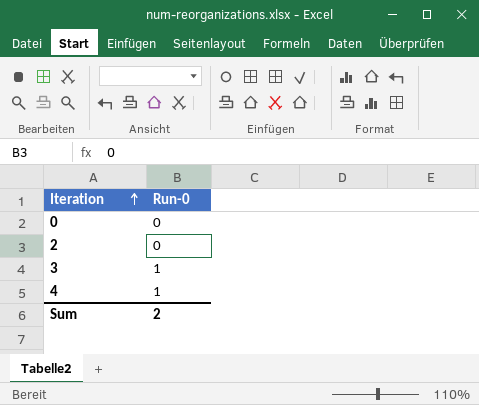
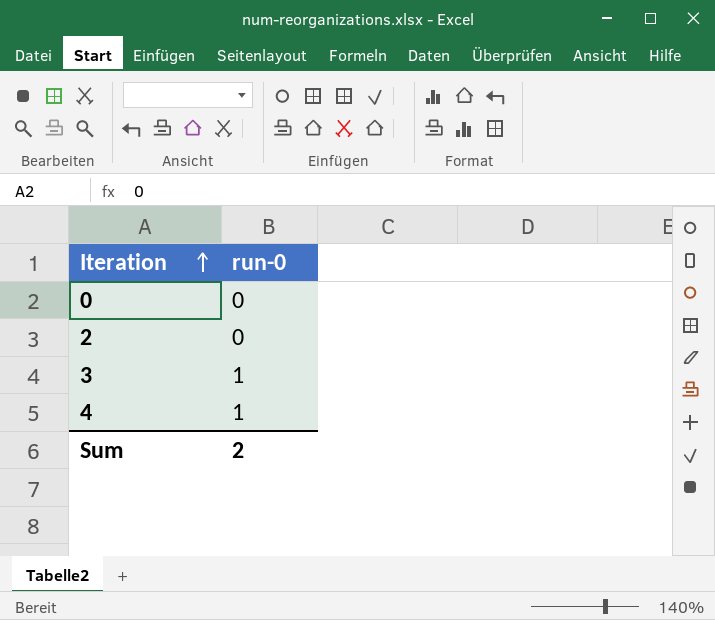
column name: Run-0 -> run-0

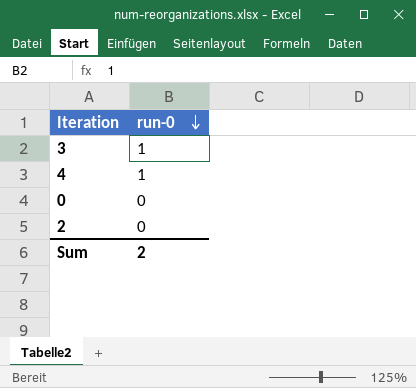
row order: Iteration ascending -> run-0 descending

